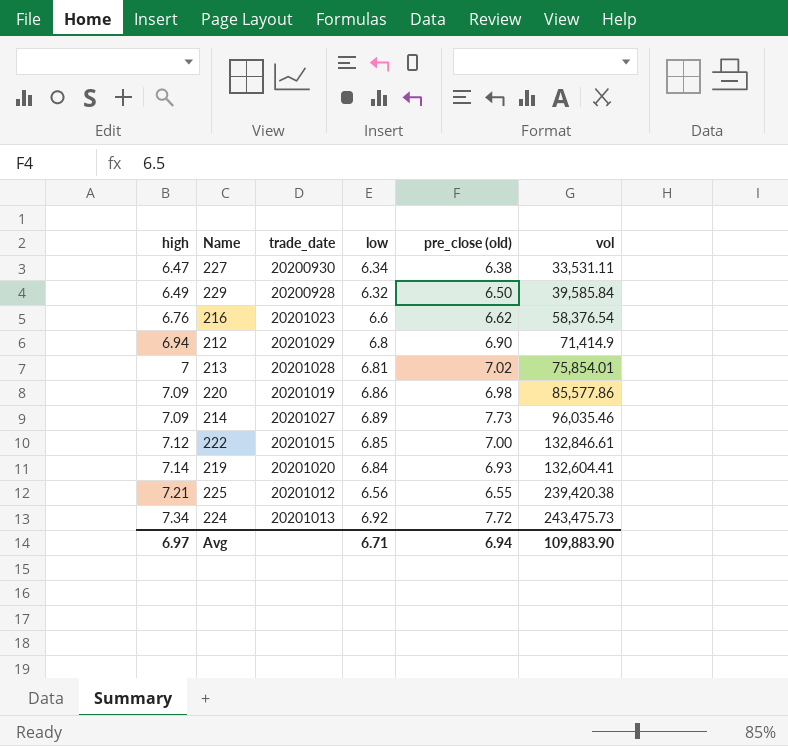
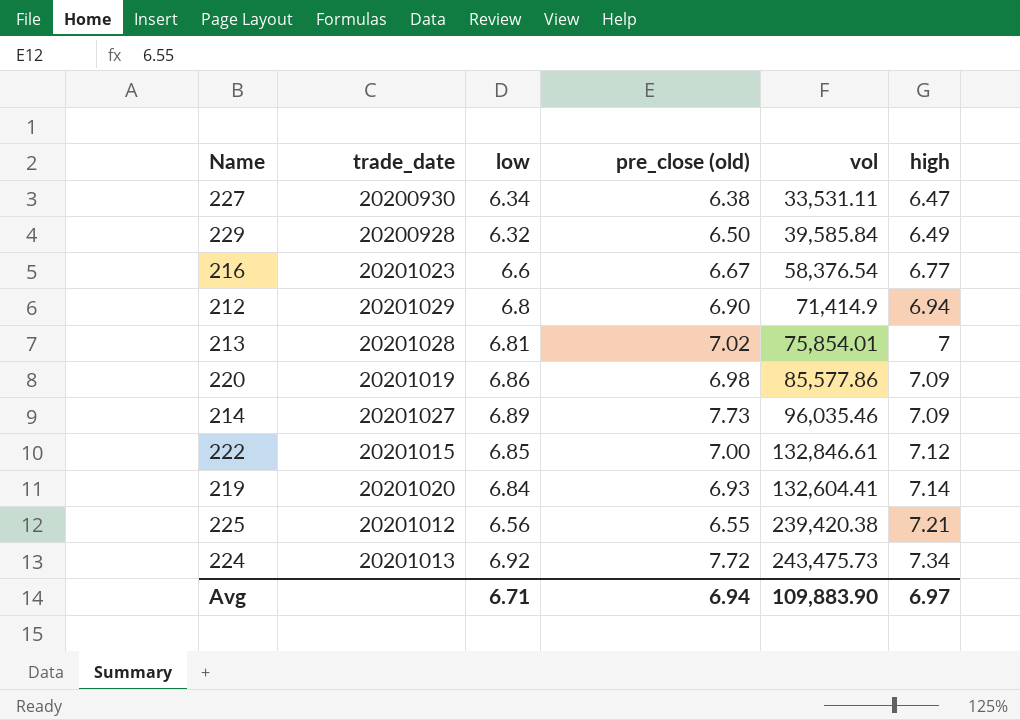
column high | position: 1 -> 6
216 | pre_close (old): 6.62 -> 6.67
216 | high: 6.76 -> 6.77

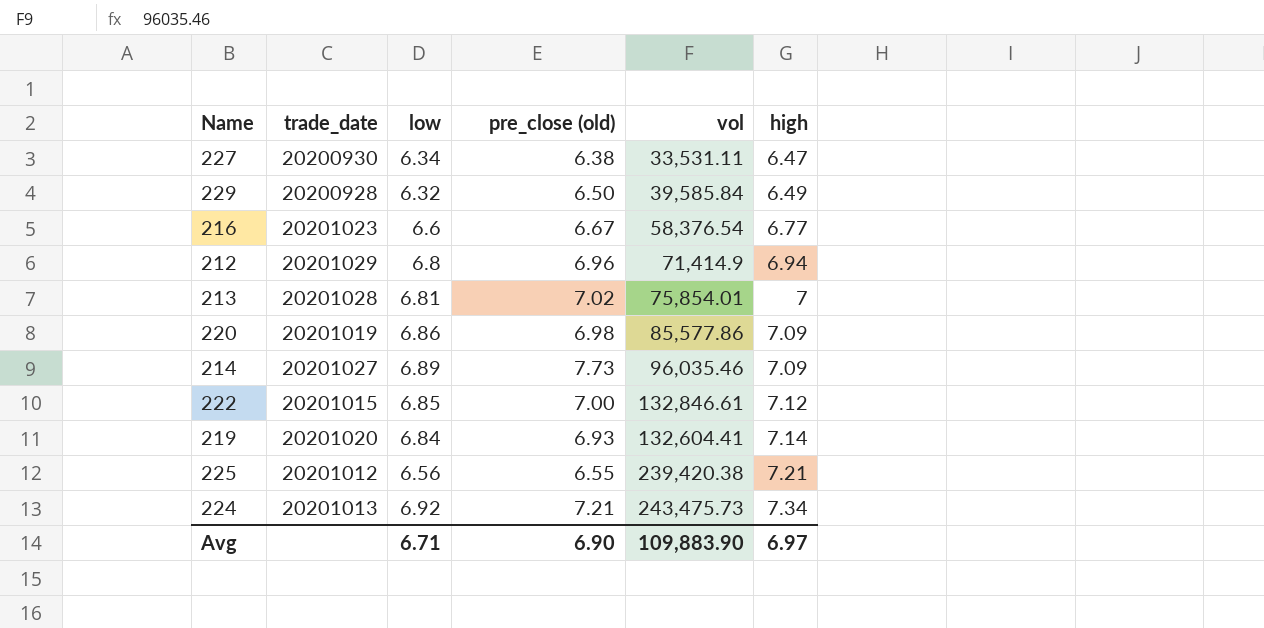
212 | pre_close (old): 6.90 -> 6.96
224 | pre_close (old): 7.72 -> 7.21
Avg | pre_close (old): 6.94 -> 6.90

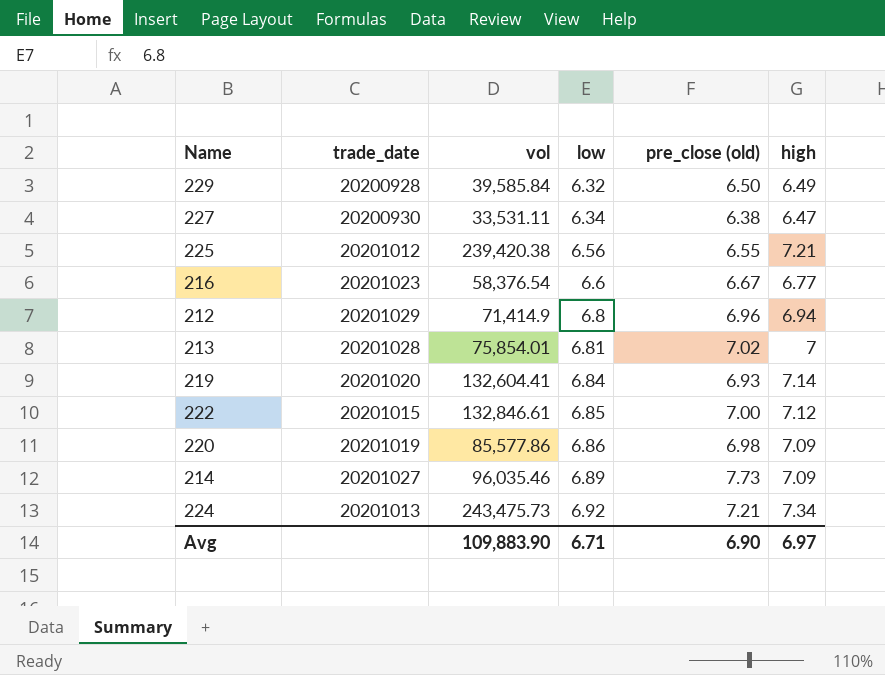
row order: high ascending -> low ascending
column vol | position: 5 -> 3

